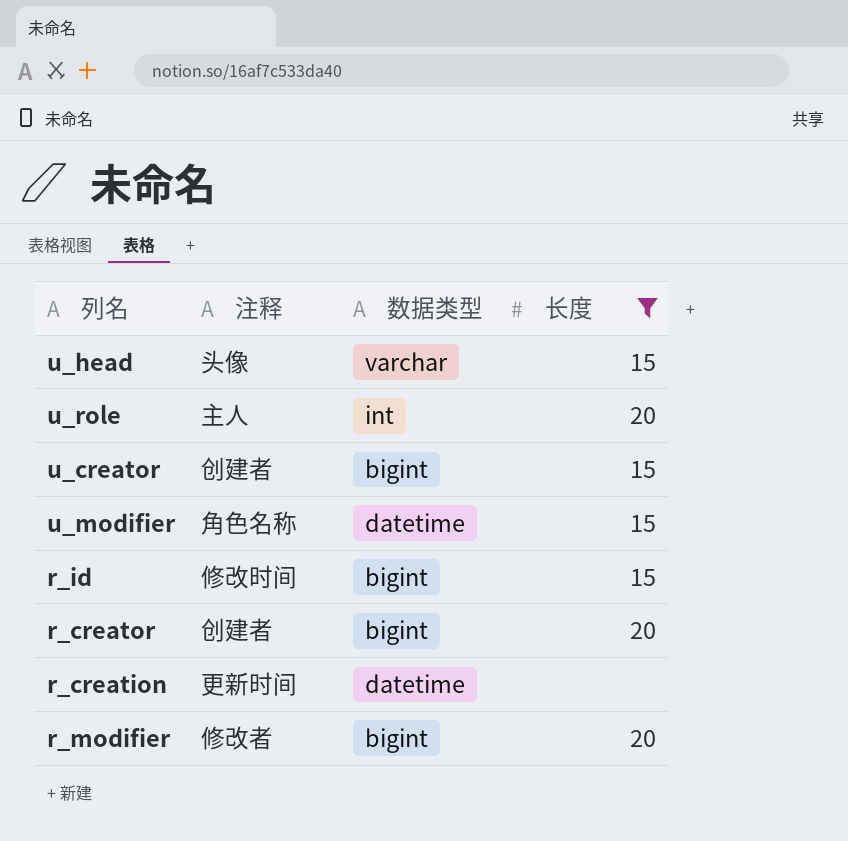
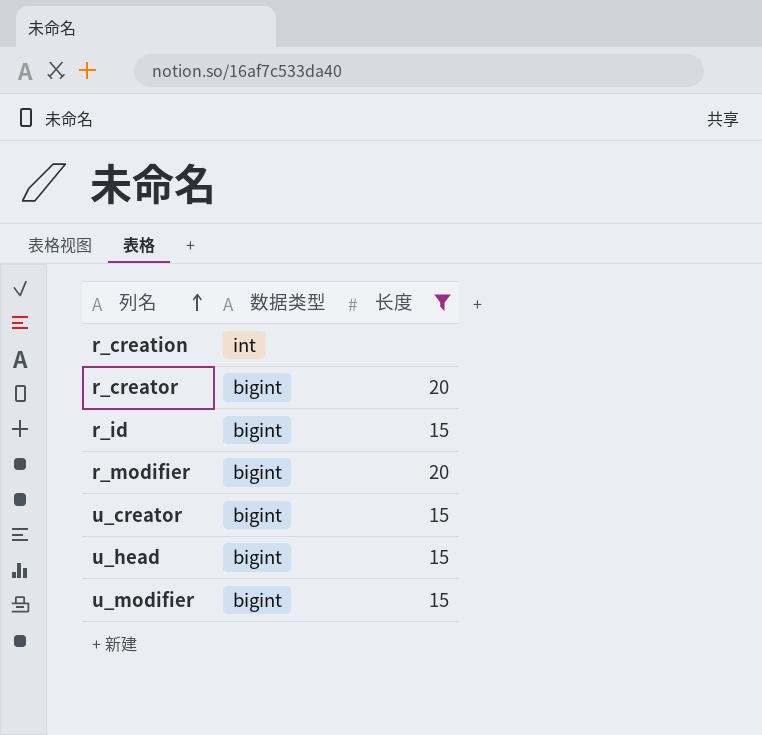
row order: none -> 列名 ascending
column 注释 | position: 2 -> none
row u_role: 主人 | int | 20 -> none
r_creation | 数据类型: datetime -> int
u_head | 数据类型: varchar -> bigint
u_modifier | 数据类型: datetime -> bigint

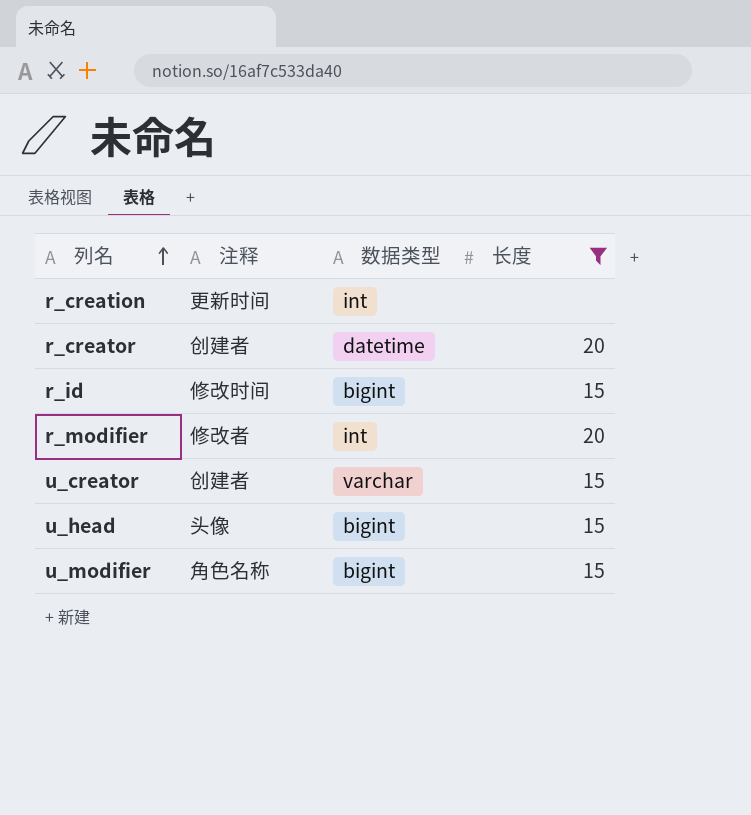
column 注释 | position: none -> 2
r_creator | 数据类型: bigint -> datetime
r_modifier | 数据类型: bigint -> int
u_creator | 数据类型: bigint -> varchar

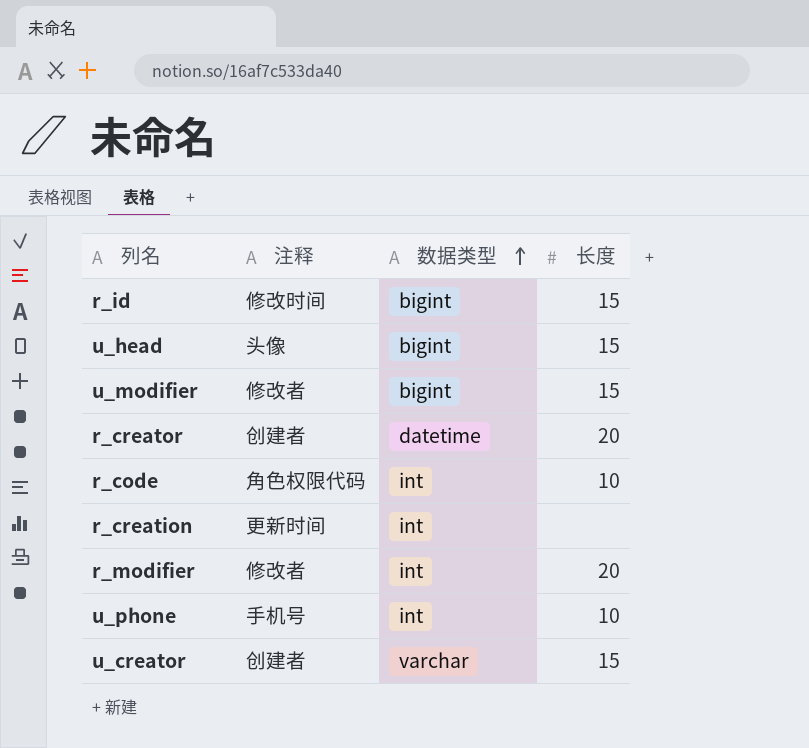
filter: 长度 != 10 -> none
row order: 列名 ascending -> 数据类型 ascending
u_modifier | 注释: 角色名称 -> 修改者

